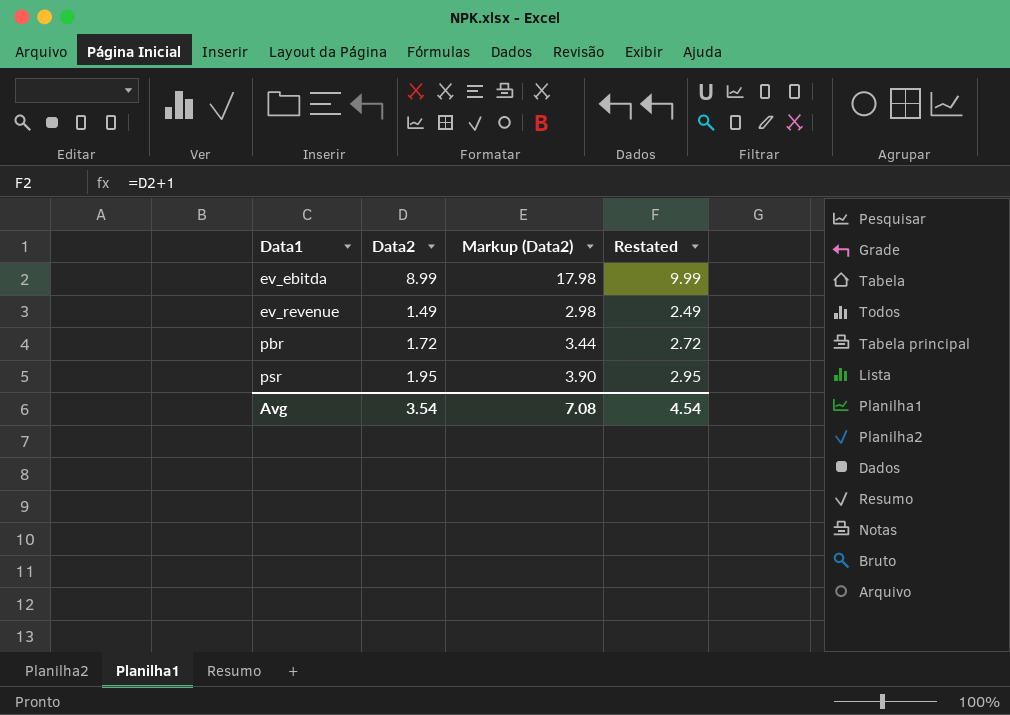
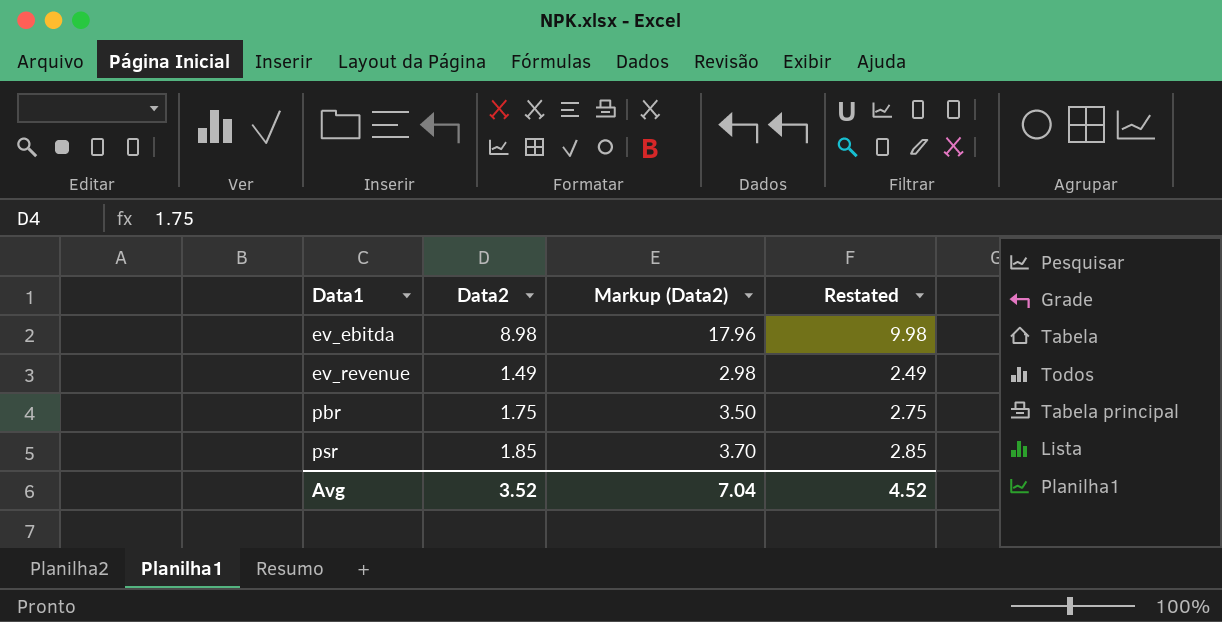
ev_ebitda | Data2: 8.99 -> 8.98
ev_ebitda | Markup (Data2): 17.98 -> 17.96
ev_ebitda | Restated: 9.99 -> 9.98
pbr | Data2: 1.72 -> 1.75
pbr | Markup (Data2): 3.44 -> 3.50
pbr | Restated: 2.72 -> 2.75
psr | Data2: 1.95 -> 1.85
psr | Markup (Data2): 3.90 -> 3.70
psr | Restated: 2.95 -> 2.85
Avg | Data2: 3.54 -> 3.52
Avg | Markup (Data2): 7.08 -> 7.04
Avg | Restated: 4.54 -> 4.52

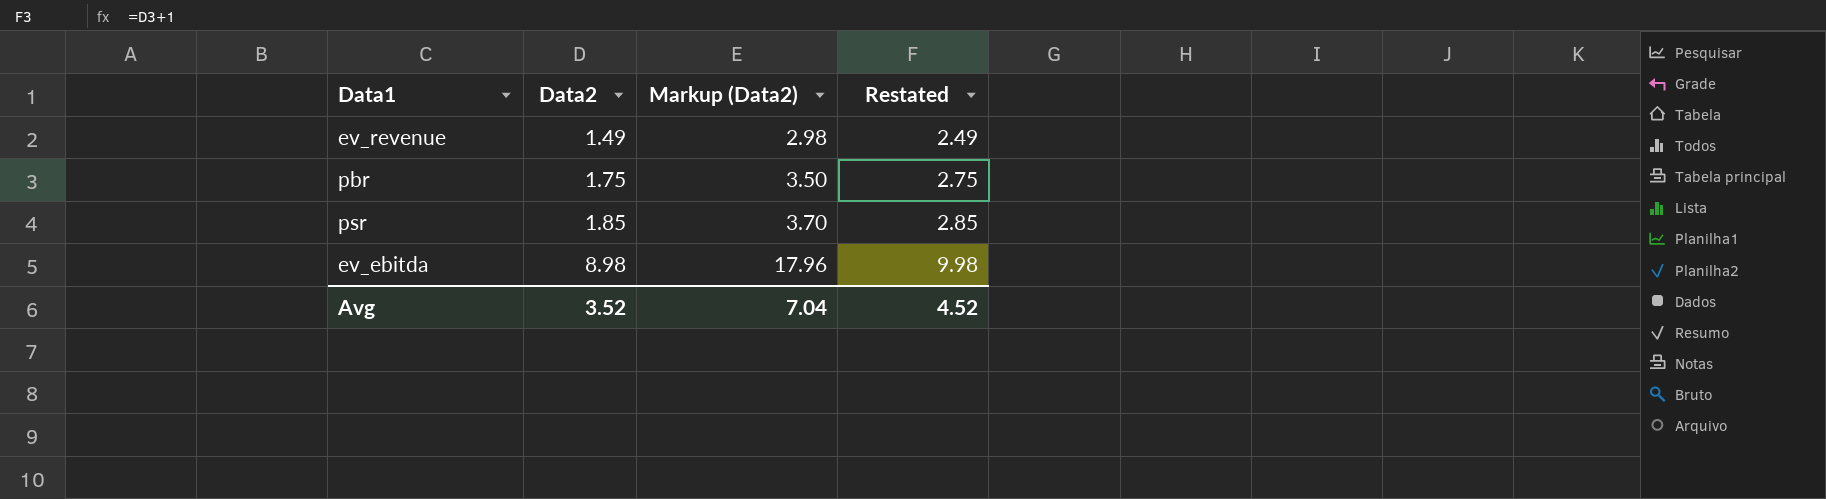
row order: Data1 ascending -> Data2 ascending

